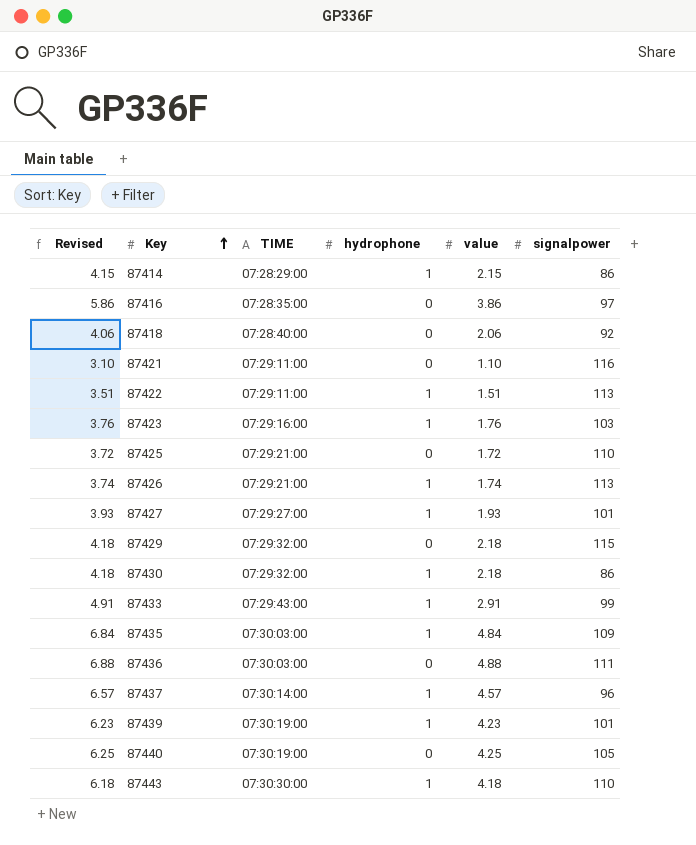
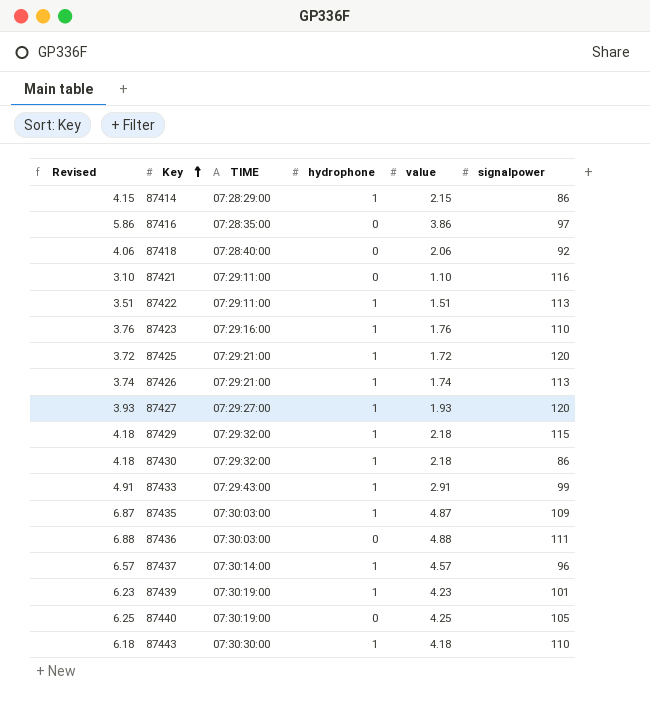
87423 | signalpower: 103 -> 110
87425 | hydrophone: 0 -> 1
87425 | signalpower: 110 -> 120
87427 | signalpower: 101 -> 120
87429 | hydrophone: 0 -> 1
87435 | Revised: 6.84 -> 6.87
87435 | value: 4.84 -> 4.87

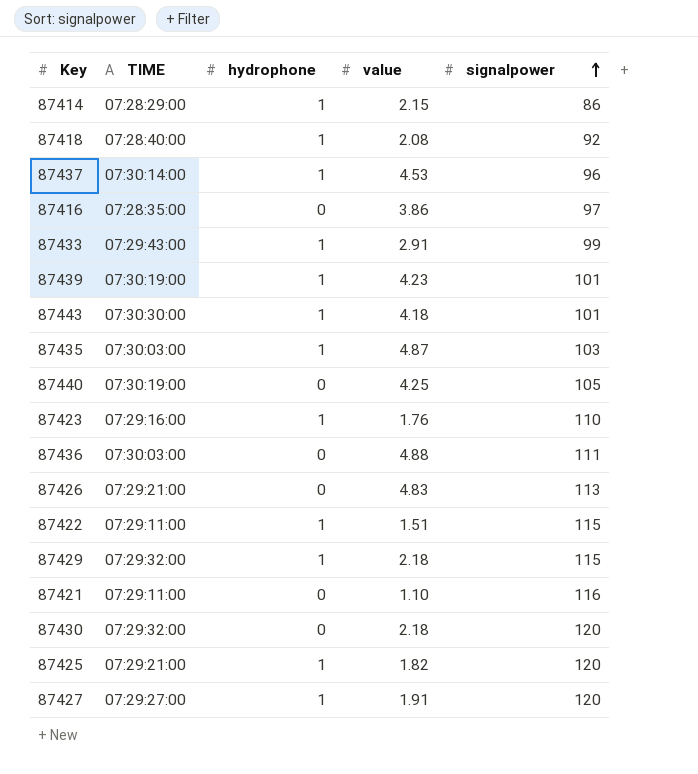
row order: Key ascending -> signalpower ascending
column Revised | formula: [value] + 2 -> none
87418 | hydrophone: 0 -> 1
87418 | value: 2.06 -> 2.08
87437 | value: 4.57 -> 4.53
87443 | signalpower: 110 -> 101
87435 | signalpower: 109 -> 103
87426 | hydrophone: 1 -> 0
87426 | value: 1.74 -> 4.83
87422 | signalpower: 113 -> 115
87430 | hydrophone: 1 -> 0
87430 | signalpower: 86 -> 120
87425 | value: 1.72 -> 1.82
87427 | value: 1.93 -> 1.91

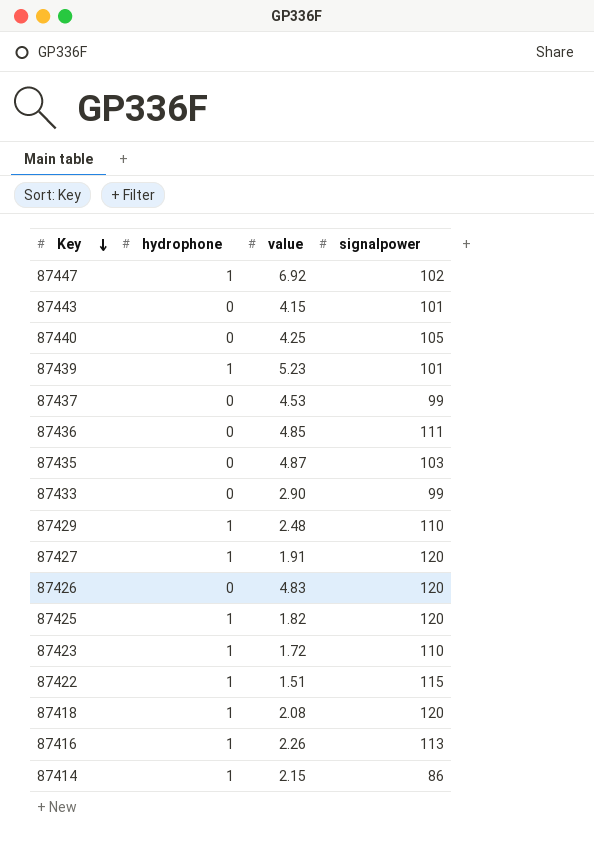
row order: signalpower ascending -> Key descending
column TIME | position: 2 -> none
row 87421: 07:29:11:00 | 0 | 1.10 | 116 -> none
row 87430: 07:29:32:00 | 0 | 2.18 | 120 -> none
row 87447: none -> 1 | 6.92 | 102
87443 | hydrophone: 1 -> 0
87443 | value: 4.18 -> 4.15
87439 | value: 4.23 -> 5.23
87437 | hydrophone: 1 -> 0
87437 | signalpower: 96 -> 99
87436 | value: 4.88 -> 4.85
87435 | hydrophone: 1 -> 0
87433 | hydrophone: 1 -> 0
87433 | value: 2.91 -> 2.90
87429 | value: 2.18 -> 2.48
87429 | signalpower: 115 -> 110
87426 | signalpower: 113 -> 120
87423 | value: 1.76 -> 1.72
87418 | signalpower: 92 -> 120
87416 | hydrophone: 0 -> 1
87416 | value: 3.86 -> 2.26
87416 | signalpower: 97 -> 113

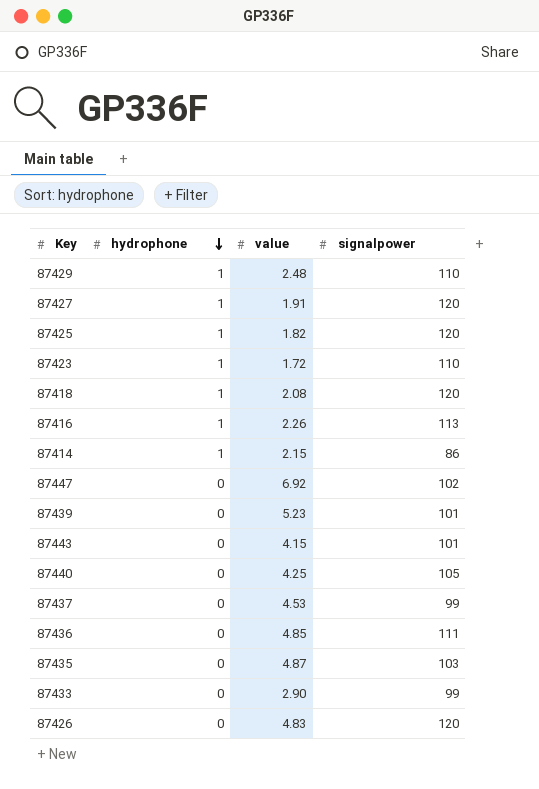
row order: Key descending -> hydrophone descending
row 87422: 1 | 1.51 | 115 -> none
87447 | hydrophone: 1 -> 0
87439 | hydrophone: 1 -> 0

